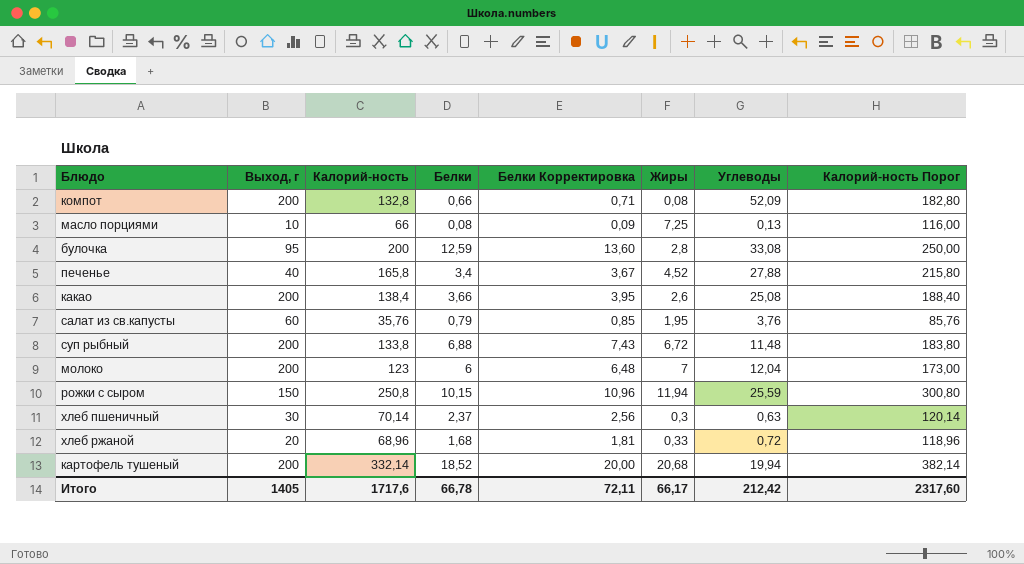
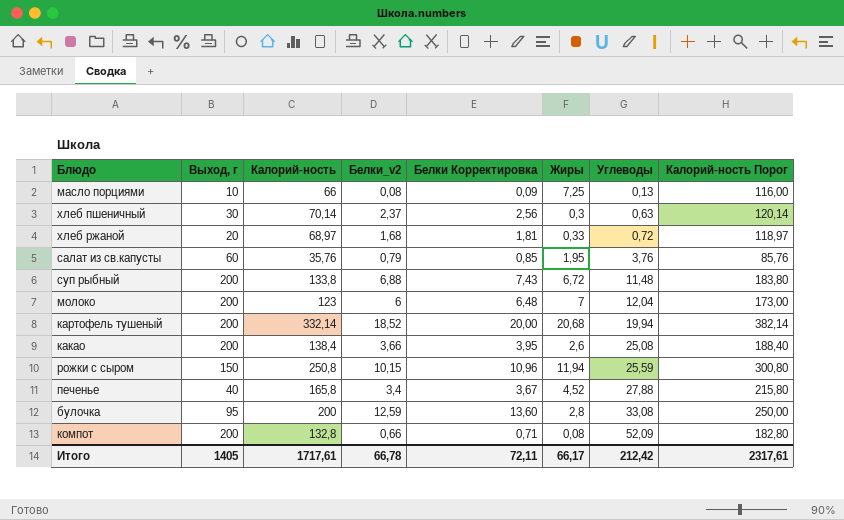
row order: none -> Углеводы ascending
column name: Белки -> Белки_v2
хлеб ржаной | Калорий-ность: 68,96 -> 68,97
хлеб ржаной | Калорий-ность Порог: 118,96 -> 118,97
Итого | Калорий-ность: 1717,6 -> 1717,61
Итого | Калорий-ность Порог: 2317,60 -> 2317,61

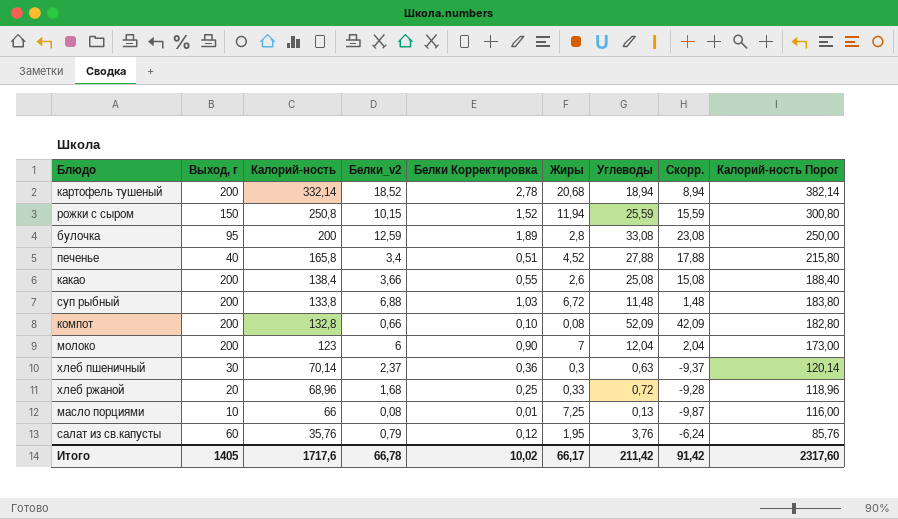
row order: Углеводы ascending -> Калорий-ность descending
column Белки Корректировка | formula: [Белки_v2] * 1,08 -> [Белки_v2] * 0,15
column Скорр. | formula: none -> [Углеводы] - 10
картофель тушеный | Углеводы: 19,94 -> 18,94
хлеб ржаной | Калорий-ность: 68,97 -> 68,96
хлеб ржаной | Калорий-ность Порог: 118,97 -> 118,96
Итого | Калорий-ность: 1717,61 -> 1717,6
Итого | Белки Корректировка: 72,11 -> 10,02
Итого | Углеводы: 212,42 -> 211,42
Итого | Калорий-ность Порог: 2317,61 -> 2317,60

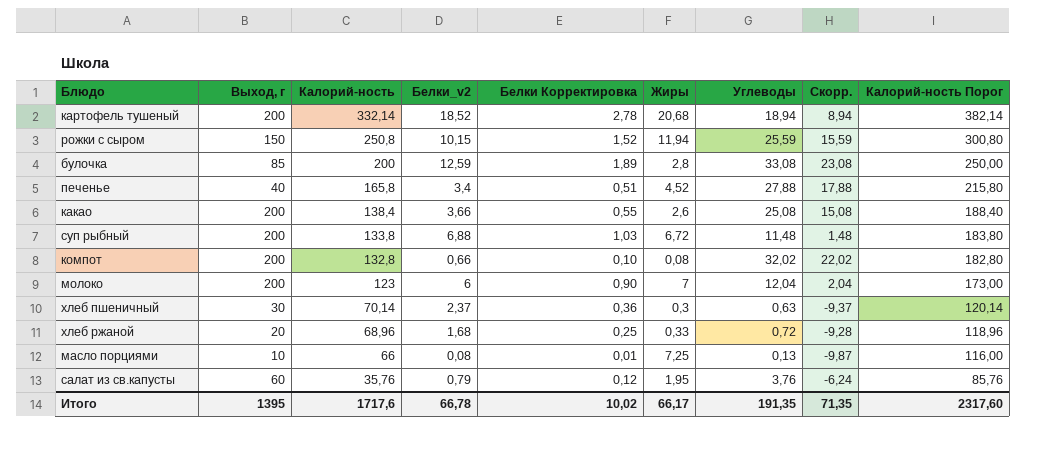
булочка | Выход, г: 95 -> 85
компот | Углеводы: 52,09 -> 32,02
компот | Скорр.: 42,09 -> 22,02
Итого | Выход, г: 1405 -> 1395
Итого | Углеводы: 211,42 -> 191,35
Итого | Скорр.: 91,42 -> 71,35

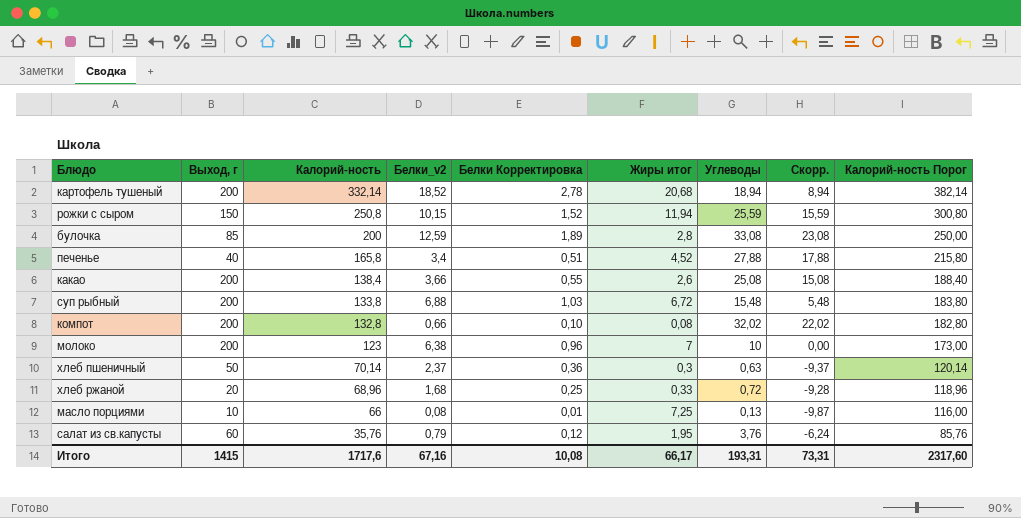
column name: Жиры -> Жиры итог
суп рыбный | Углеводы: 11,48 -> 15,48
суп рыбный | Скорр.: 1,48 -> 5,48
молоко | Белки_v2: 6 -> 6,38
молоко | Белки Корректировка: 0,90 -> 0,96
молоко | Углеводы: 12,04 -> 10
молоко | Скорр.: 2,04 -> 0,00
хлеб пшеничный | Выход, г: 30 -> 50
Итого | Выход, г: 1395 -> 1415
Итого | Белки_v2: 66,78 -> 67,16
Итого | Белки Корректировка: 10,02 -> 10,08
Итого | Углеводы: 191,35 -> 193,31
Итого | Скорр.: 71,35 -> 73,31

